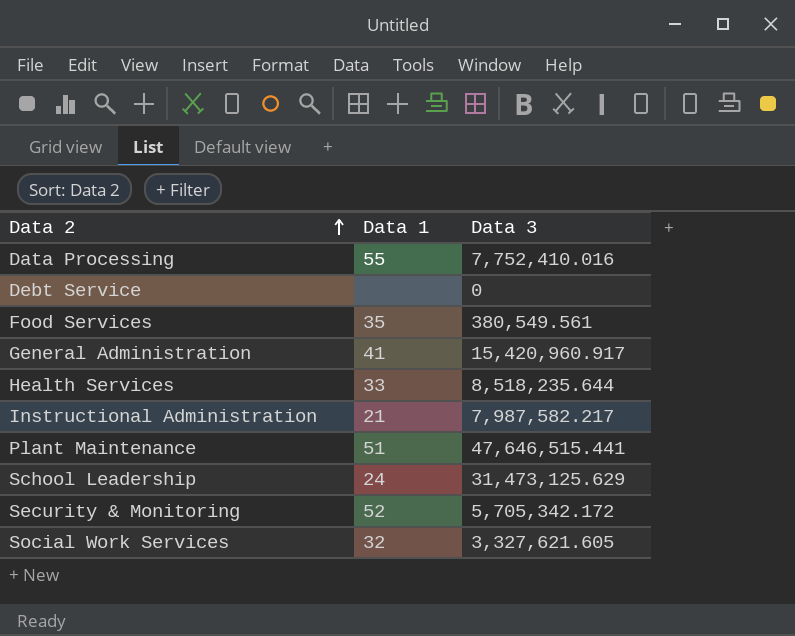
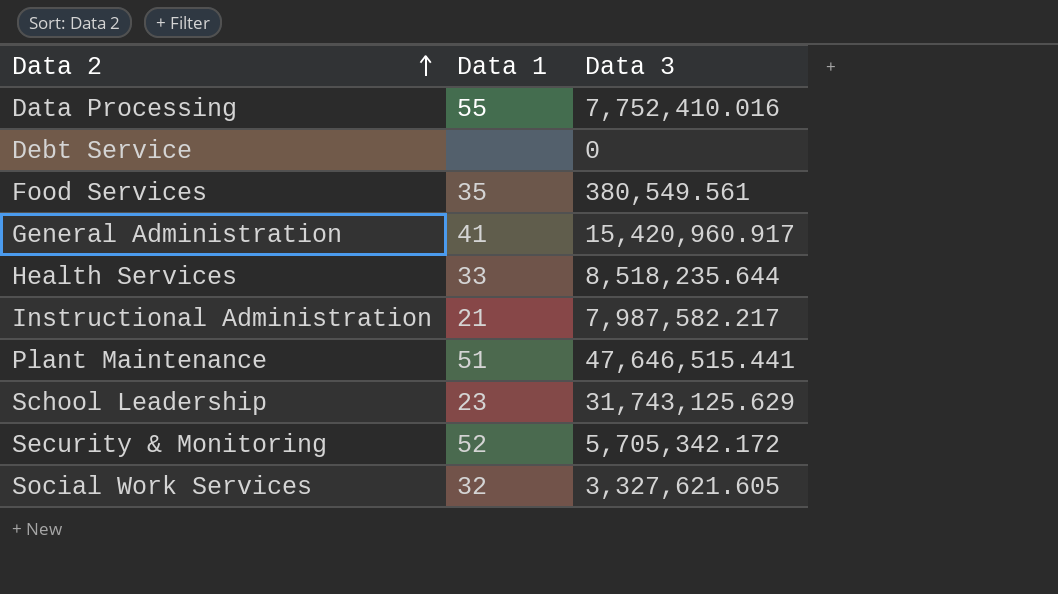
School Leadership | Data 1: 24 -> 23
School Leadership | Data 3: 31,473,125.629 -> 31,743,125.629

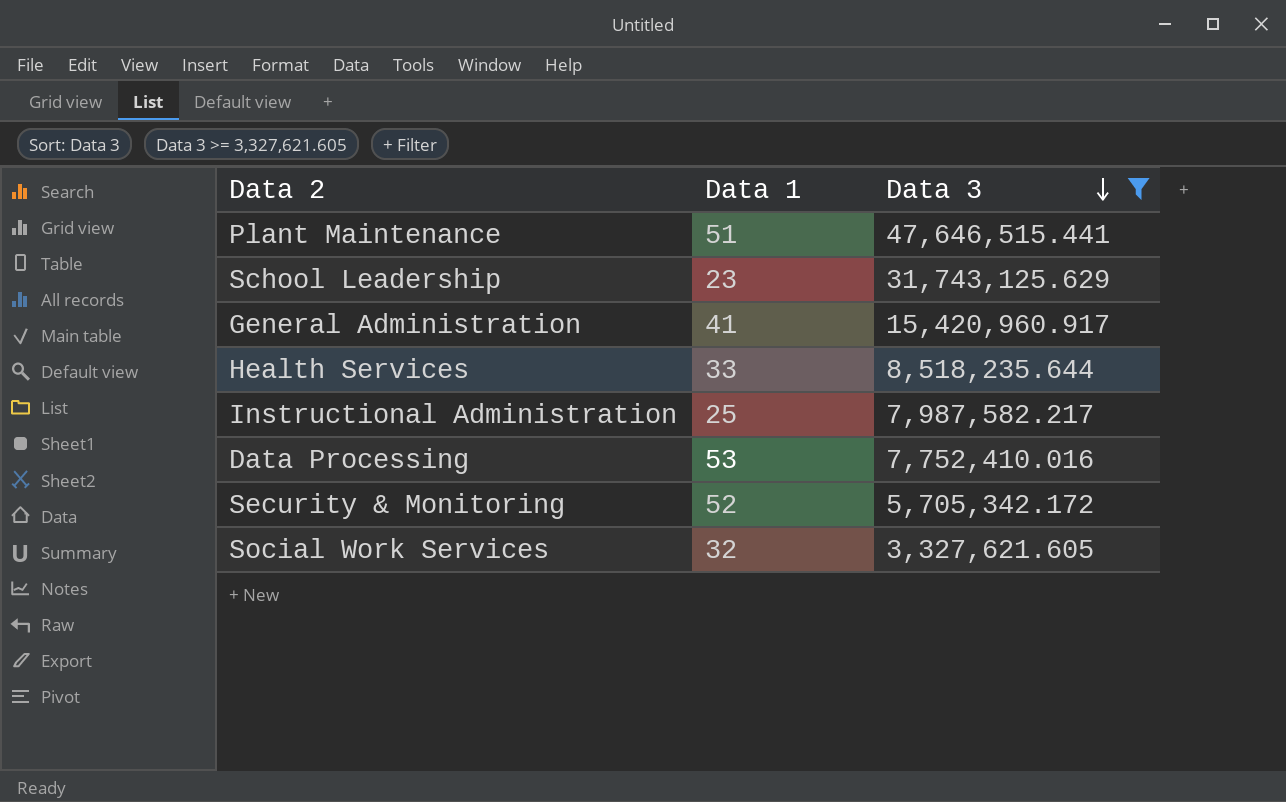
filter: none -> Data 3 >= 3,327,621.605
row order: Data 2 ascending -> Data 3 descending
Instructional Administration | Data 1: 21 -> 25
Data Processing | Data 1: 55 -> 53

